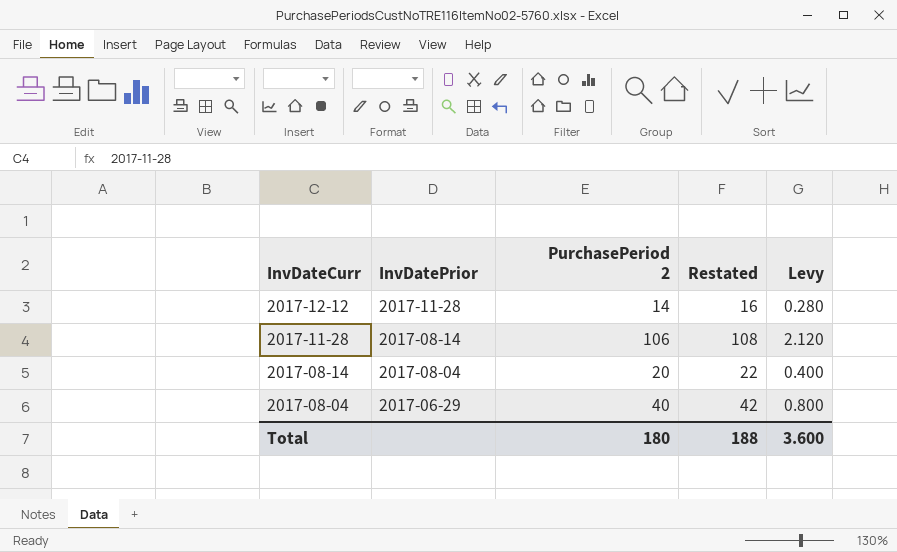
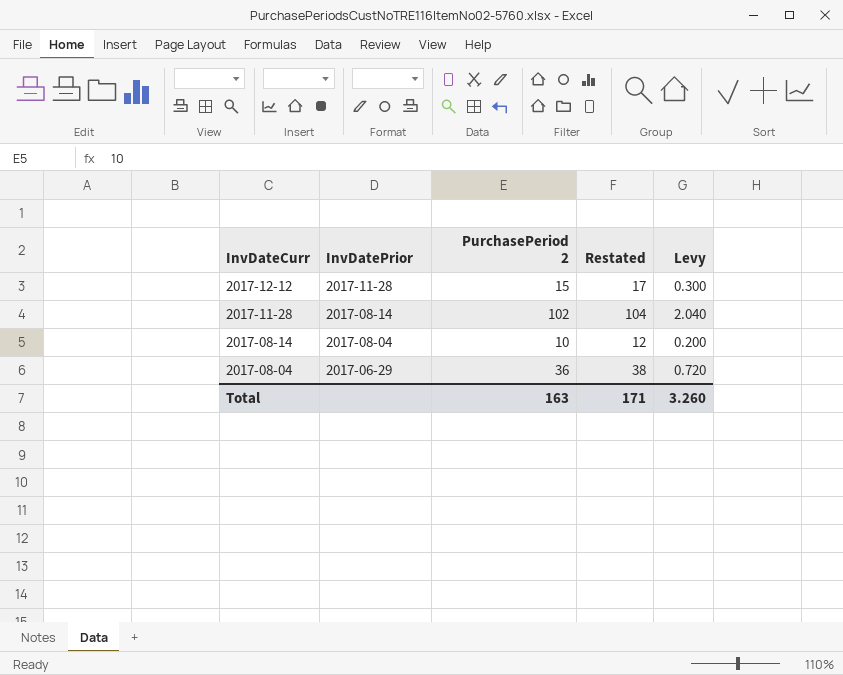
2017-12-12 | PurchasePeriod 2: 14 -> 15
2017-12-12 | Restated: 16 -> 17
2017-12-12 | Levy: 0.280 -> 0.300
2017-11-28 | PurchasePeriod 2: 106 -> 102
2017-11-28 | Restated: 108 -> 104
2017-11-28 | Levy: 2.120 -> 2.040
2017-08-14 | PurchasePeriod 2: 20 -> 10
2017-08-14 | Restated: 22 -> 12
2017-08-14 | Levy: 0.400 -> 0.200
2017-08-04 | PurchasePeriod 2: 40 -> 36
2017-08-04 | Restated: 42 -> 38
2017-08-04 | Levy: 0.800 -> 0.720
Total | PurchasePeriod 2: 180 -> 163
Total | Restated: 188 -> 171
Total | Levy: 3.600 -> 3.260

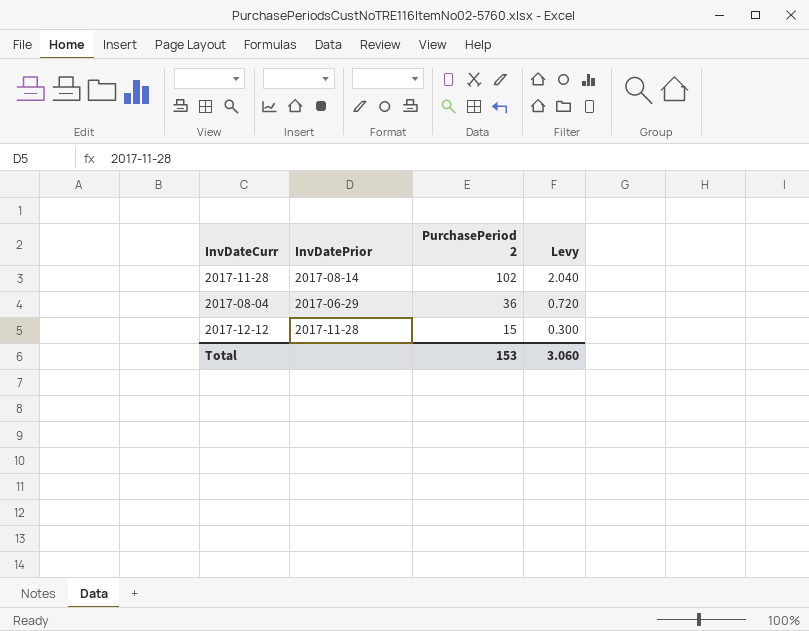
row order: InvDateCurr descending -> PurchasePeriod 2 descending
column Restated | formula: [PurchasePeriod 2] + 2 -> none
row 2017-08-14: 2017-08-04 | 10 | 12 | 0.200 -> none
Total | PurchasePeriod 2: 163 -> 153
Total | Levy: 3.260 -> 3.060

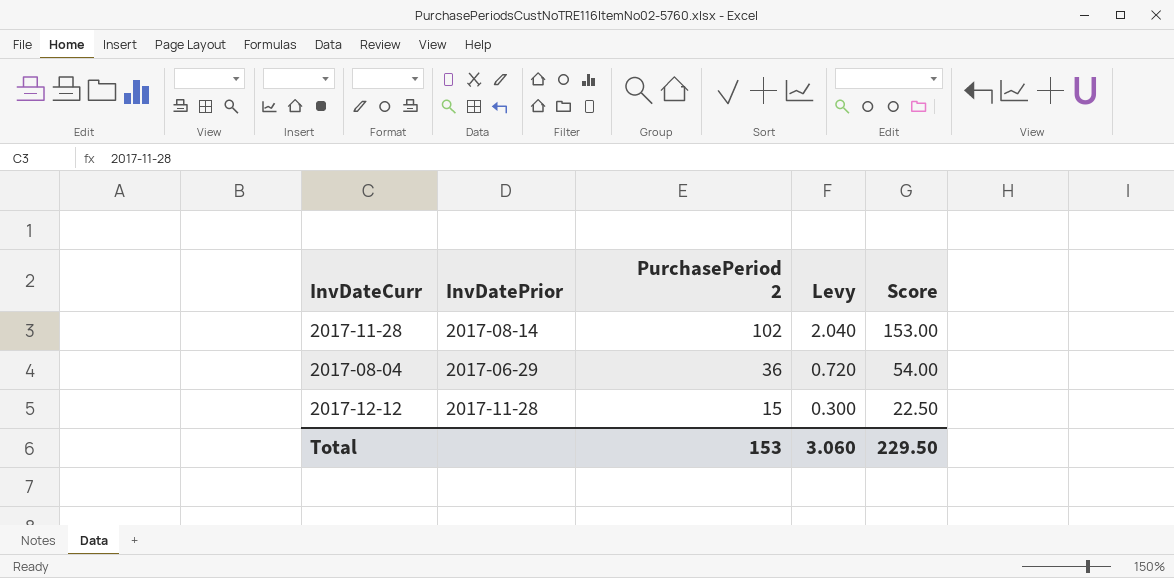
column Score | formula: none -> [PurchasePeriod 2] * 1.5

